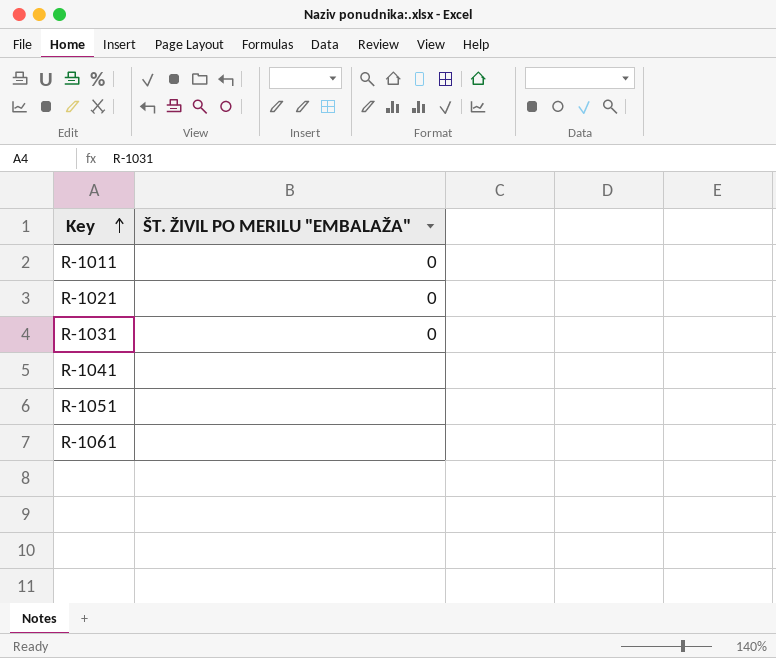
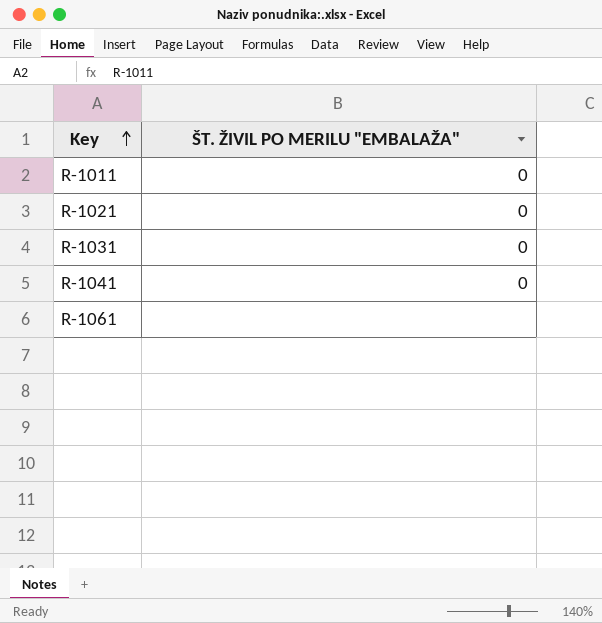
row R-1051: none -> none
R-1041 | ŠT. ŽIVIL PO MERILU "EMBALAŽA": none -> 0

